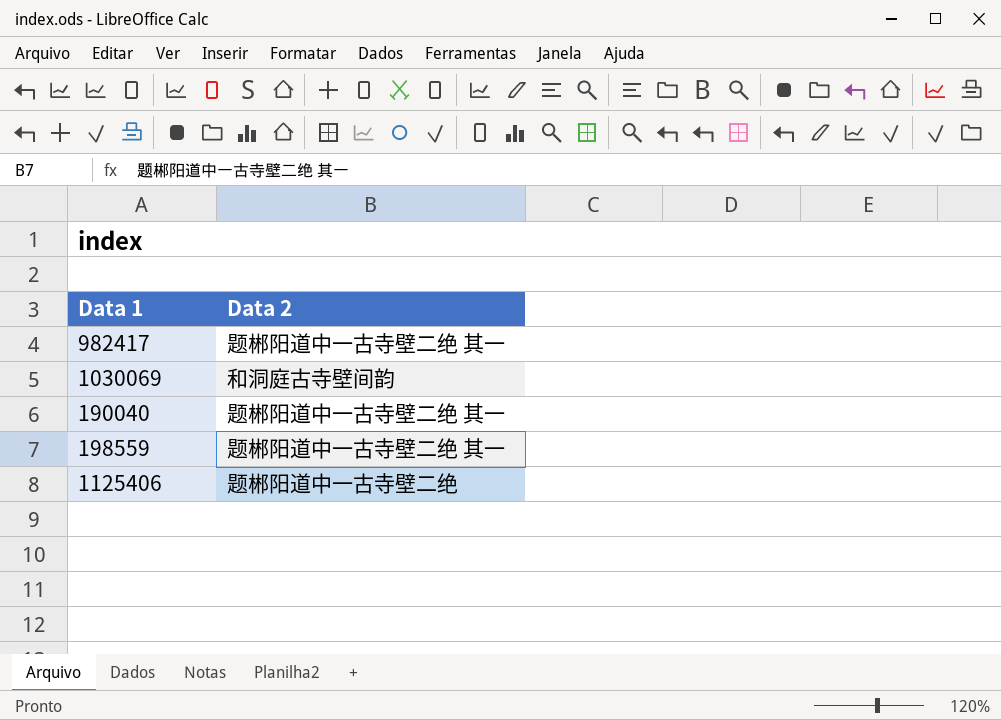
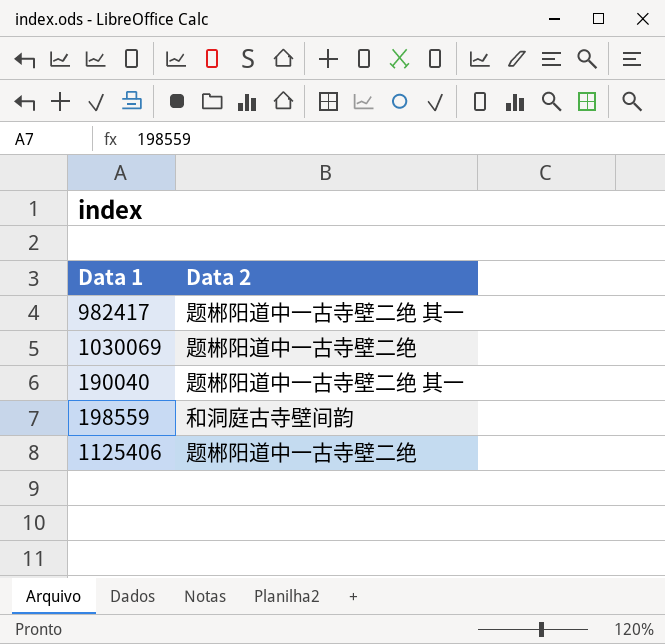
1030069 | Data 2: 和洞庭古寺壁间韵 -> 题郴阳道中一古寺壁二绝
198559 | Data 2: 题郴阳道中一古寺壁二绝 其一 -> 和洞庭古寺壁间韵

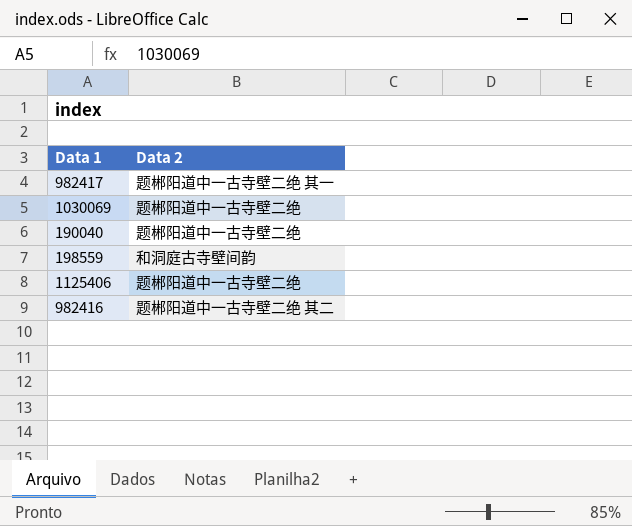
190040 | Data 2: 题郴阳道中一古寺壁二绝 其一 -> 题郴阳道中一古寺壁二绝
row 982416: none -> 题郴阳道中一古寺壁二绝 其二

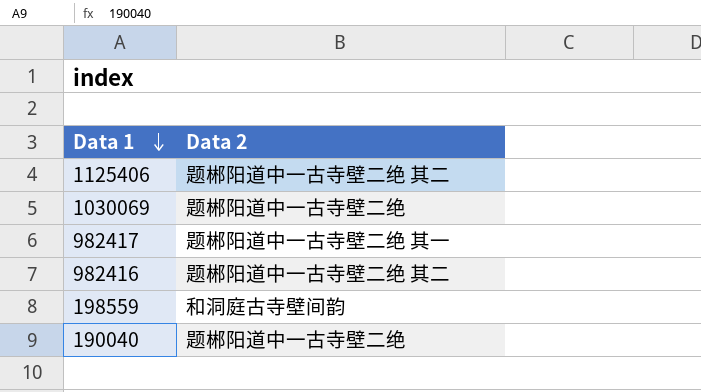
row order: none -> Data 1 descending
1125406 | Data 2: 题郴阳道中一古寺壁二绝 -> 题郴阳道中一古寺壁二绝 其二

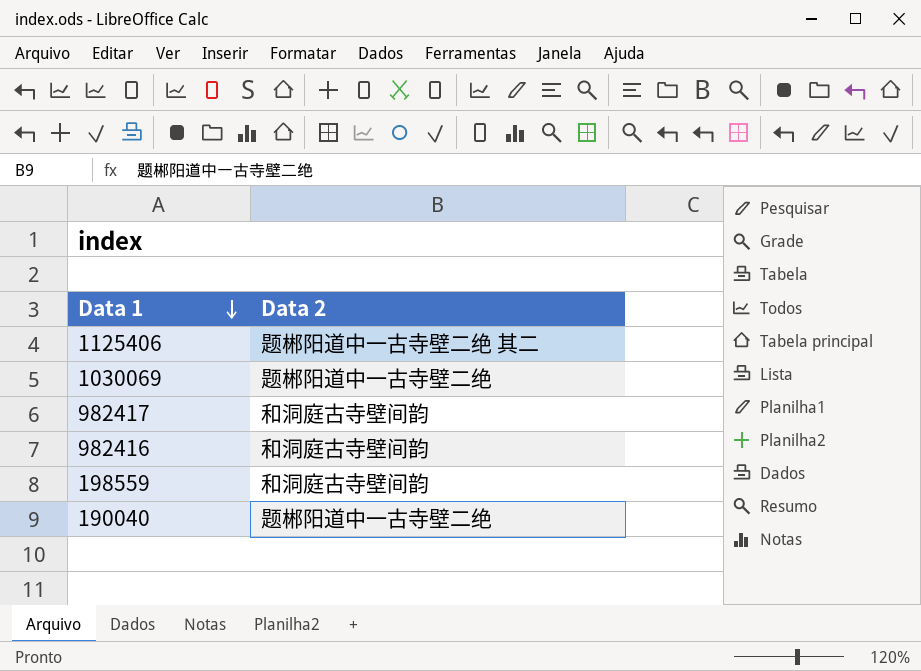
982417 | Data 2: 题郴阳道中一古寺壁二绝 其一 -> 和洞庭古寺壁间韵
982416 | Data 2: 题郴阳道中一古寺壁二绝 其二 -> 和洞庭古寺壁间韵

